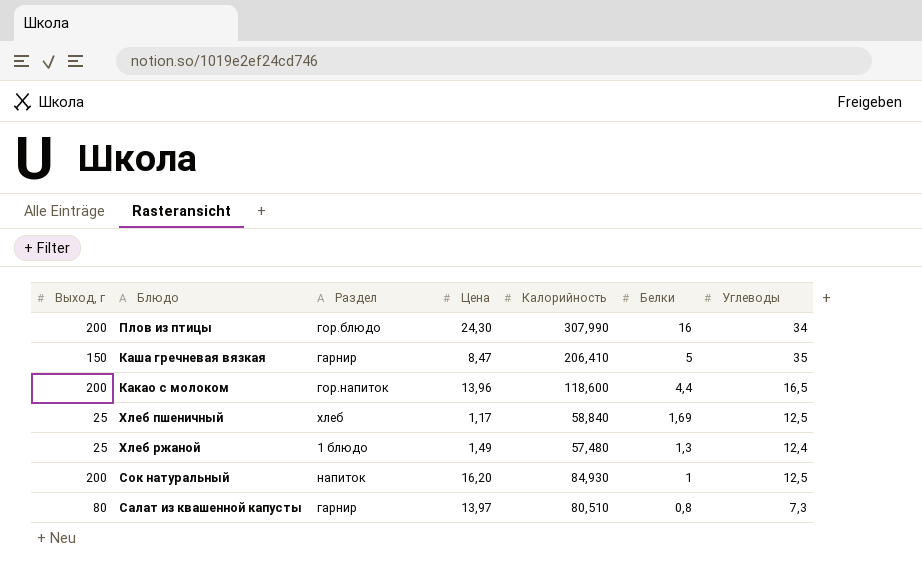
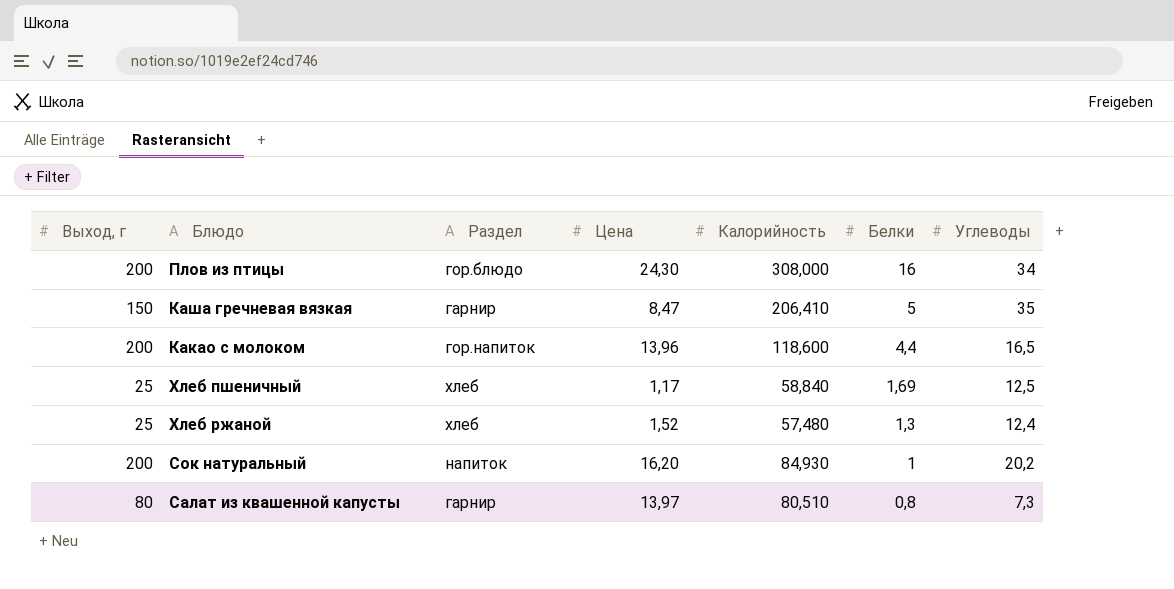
Плов из птицы | Калорийность: 307,990 -> 308,000
Хлеб ржаной | Раздел: 1 блюдо -> хлеб
Хлеб ржаной | Цена: 1,49 -> 1,52
Сок натуральный | Углеводы: 12,5 -> 20,2

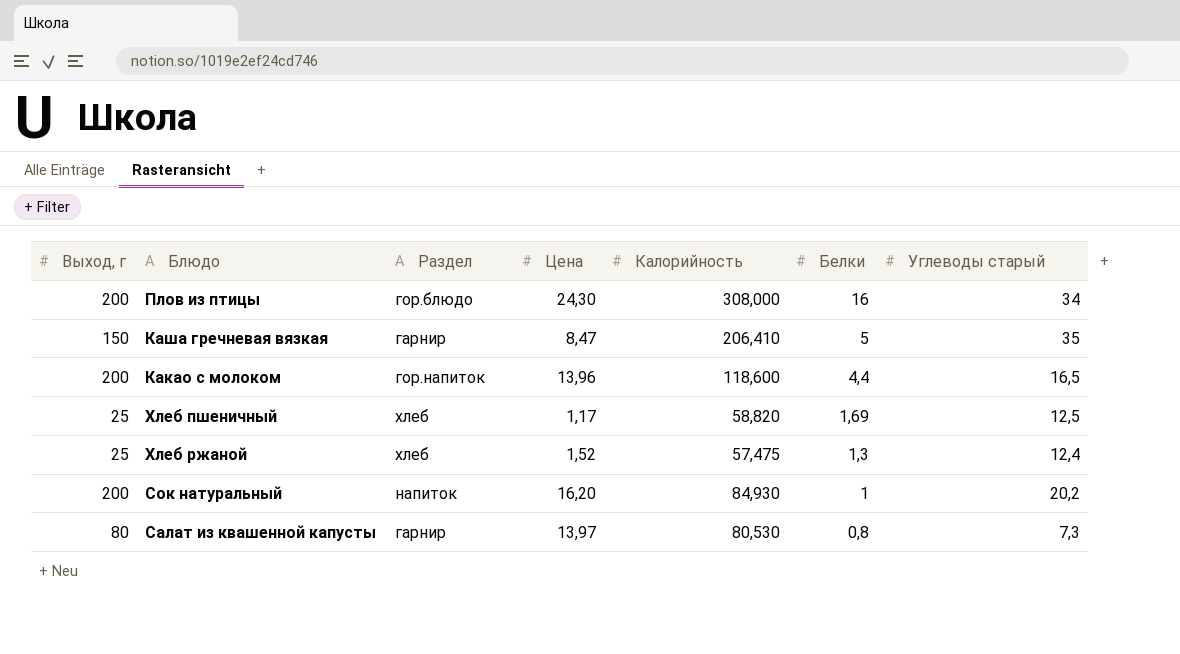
column name: Углеводы -> Углеводы старый
Хлеб пшеничный | Калорийность: 58,840 -> 58,820
Хлеб ржаной | Калорийность: 57,480 -> 57,475
Салат из квашенной капусты | Калорийность: 80,510 -> 80,530

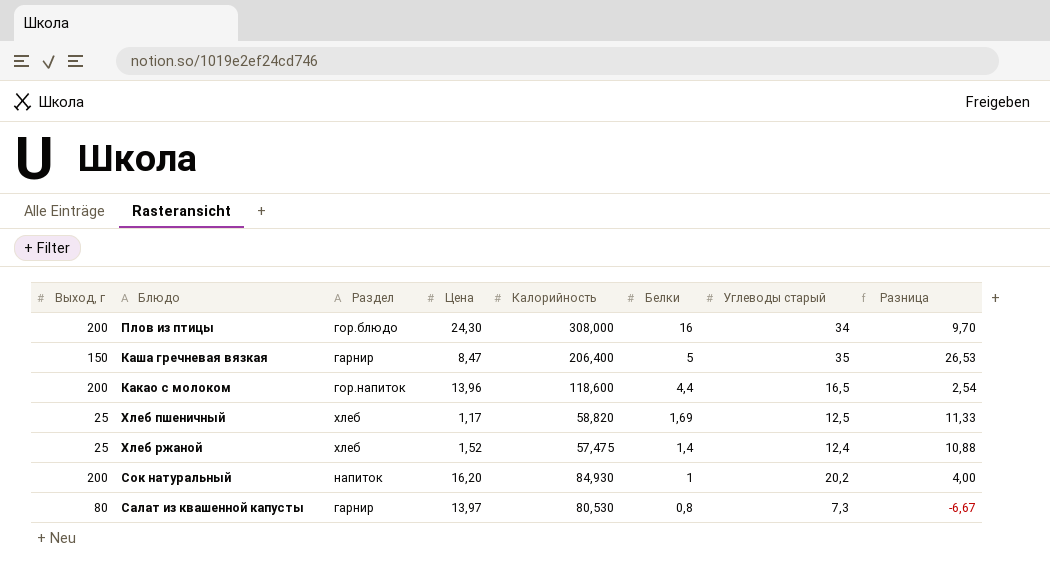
column Разница | formula: none -> [Углеводы старый] - [Цена]
Каша гречневая вязкая | Калорийность: 206,410 -> 206,400
Хлеб ржаной | Белки: 1,3 -> 1,4

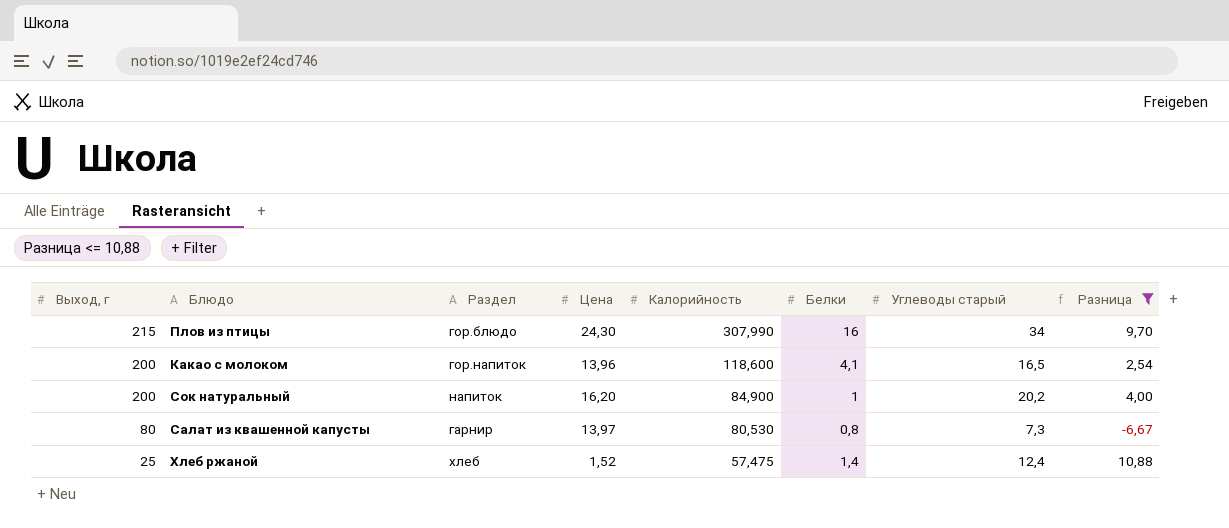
filter: none -> Разница <= 10,88
row order: Белки descending -> Выход, г descending
Плов из птицы | Выход, г: 200 -> 215
Плов из птицы | Калорийность: 308,000 -> 307,990
Какао с молоком | Белки: 4,4 -> 4,1
Сок натуральный | Калорийность: 84,930 -> 84,900

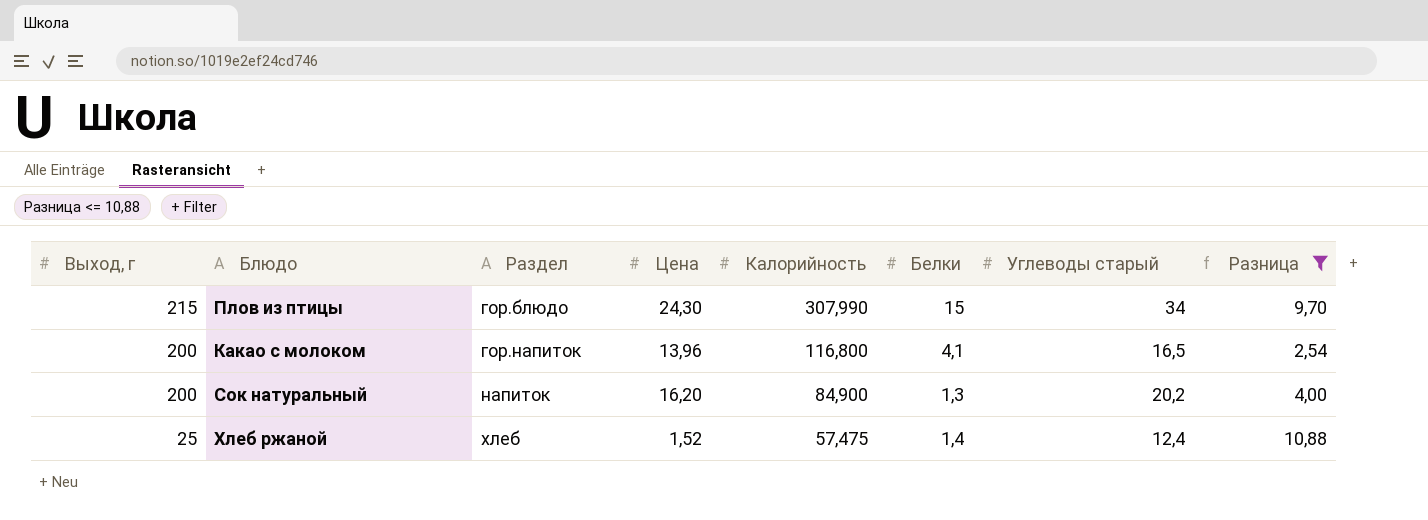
row Салат из квашенной капусты: 80 | гарнир | 13,97 | 80,530 | 0,8 | 7,3 | -6,67 -> none
Плов из птицы | Белки: 16 -> 15
Какао с молоком | Калорийность: 118,600 -> 116,800
Сок натуральный | Белки: 1 -> 1,3

